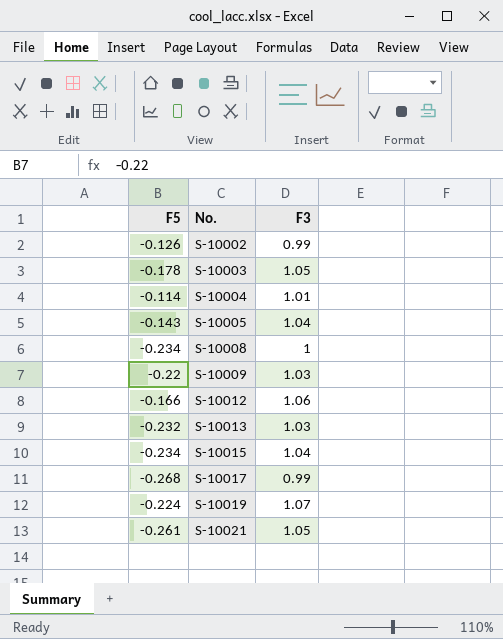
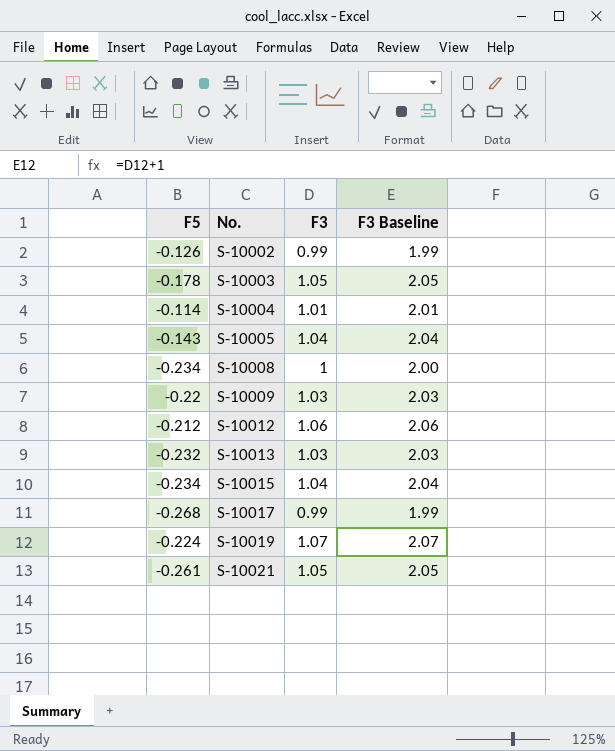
column F3 Baseline | formula: none -> [F3] + 1
S-10012 | F5: -0.166 -> -0.212

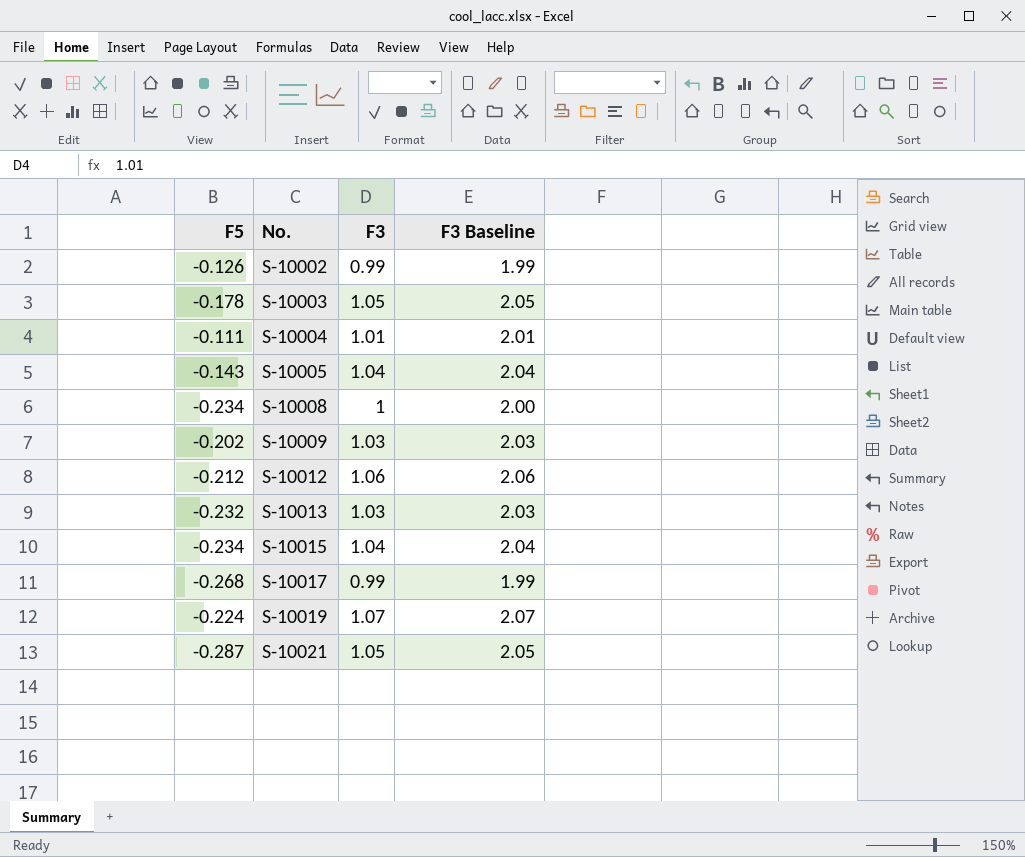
S-10004 | F5: -0.114 -> -0.111
S-10009 | F5: -0.22 -> -0.202
S-10021 | F5: -0.261 -> -0.287

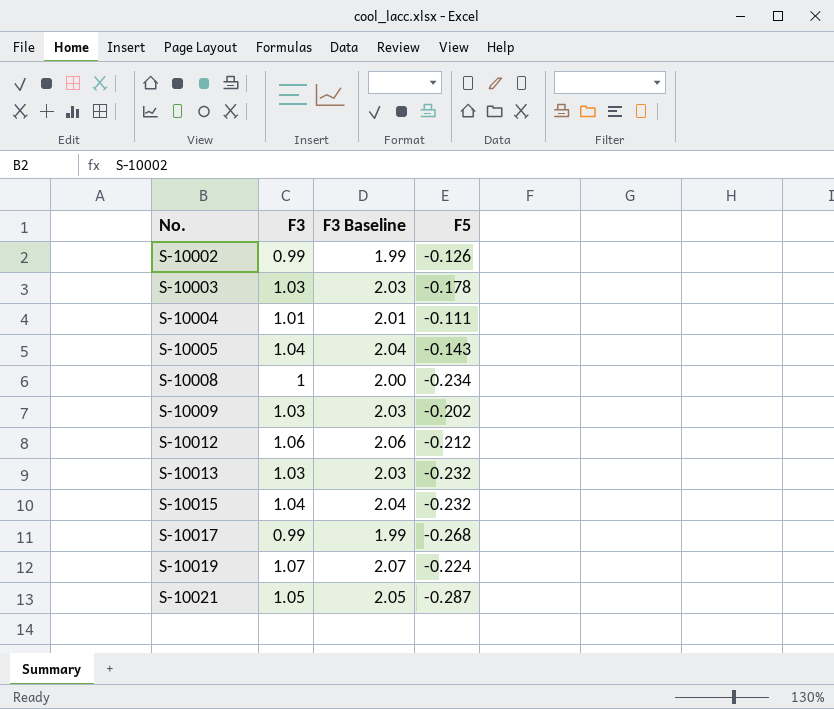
column F5 | position: 1 -> 4
S-10003 | F3: 1.05 -> 1.03
S-10003 | F3 Baseline: 2.05 -> 2.03
S-10015 | F5: -0.234 -> -0.232

